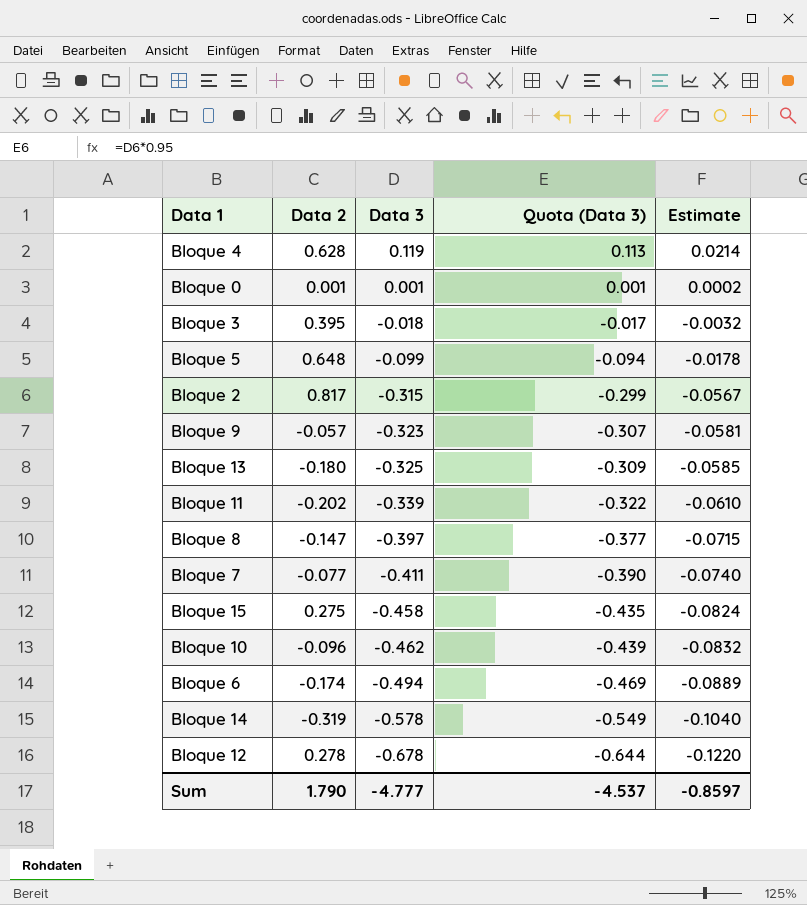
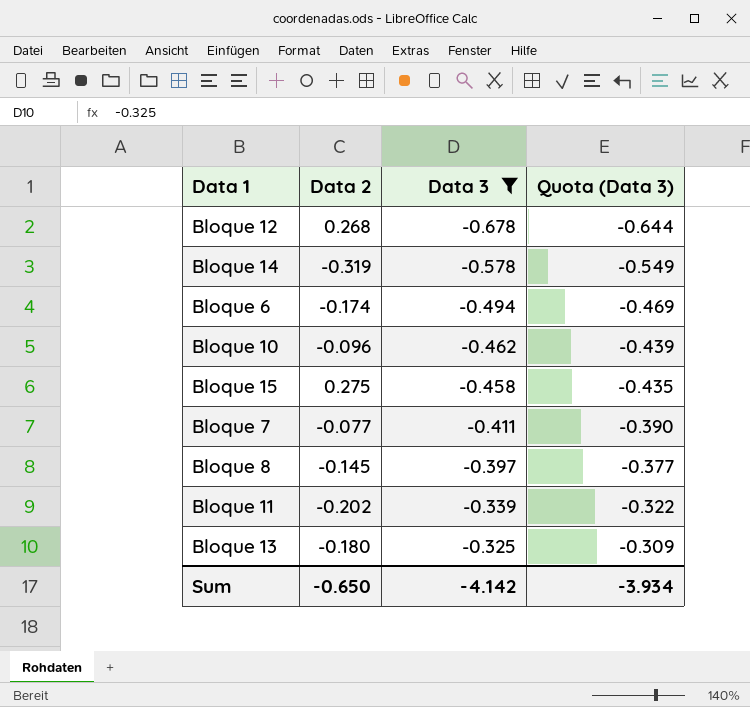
filter: none -> Data 3 <= -0.325
row order: Data 3 descending -> Data 3 ascending
column Estimate | formula: [Data 3] * 0.18 -> none
Bloque 12 | Data 2: 0.278 -> 0.268
Bloque 8 | Data 2: -0.147 -> -0.145
Sum | Data 2: 1.790 -> -0.650
Sum | Data 3: -4.777 -> -4.142
Sum | Quota (Data 3): -4.537 -> -3.934

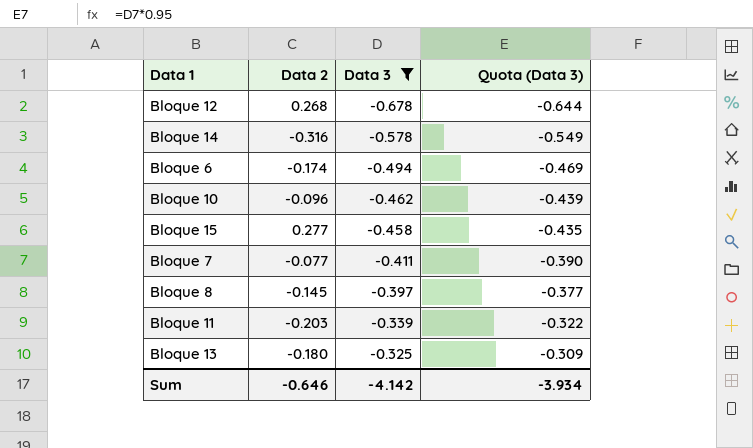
Bloque 14 | Data 2: -0.319 -> -0.316
Bloque 15 | Data 2: 0.275 -> 0.277
Bloque 11 | Data 2: -0.202 -> -0.203
Sum | Data 2: -0.650 -> -0.646

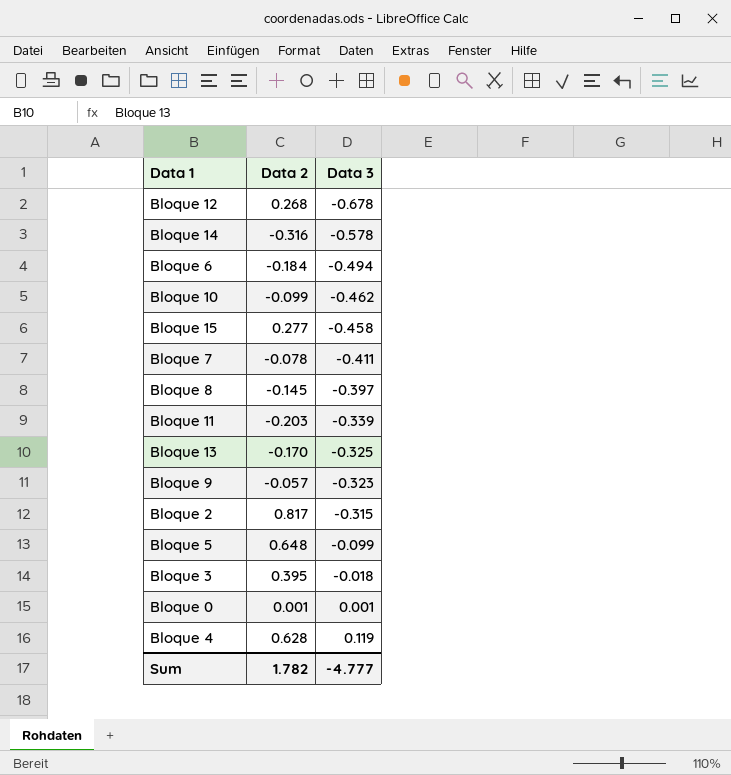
filter: Data 3 <= -0.325 -> none
column Quota (Data 3) | formula: [Data 3] * 0.95 -> none
Bloque 6 | Data 2: -0.174 -> -0.184
Bloque 10 | Data 2: -0.096 -> -0.099
Bloque 7 | Data 2: -0.077 -> -0.078
Bloque 13 | Data 2: -0.180 -> -0.170
Sum | Data 2: -0.646 -> 1.782
Sum | Data 3: -4.142 -> -4.777

